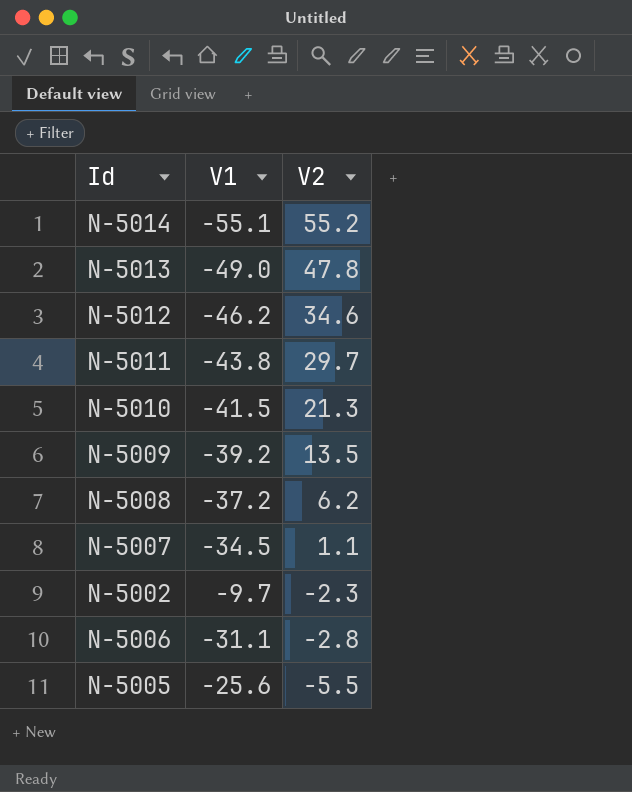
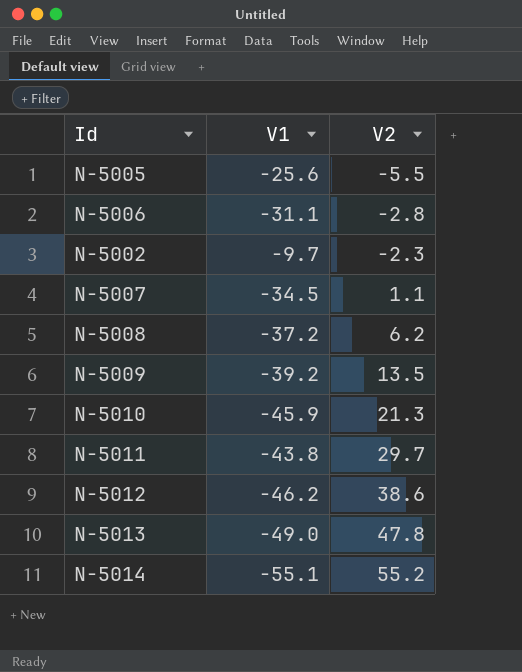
row order: V2 descending -> V2 ascending
N-5010 | V1: -41.5 -> -45.9
N-5012 | V2: 34.6 -> 38.6

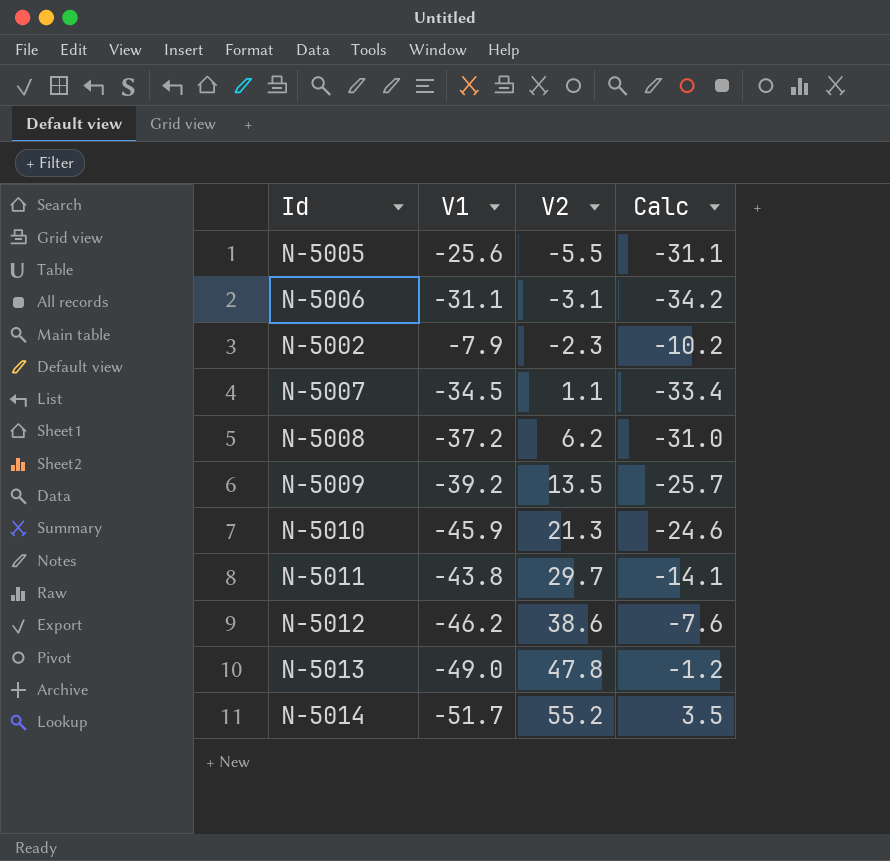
column Calc | formula: none -> [V1] + [V2]
N-5006 | V2: -2.8 -> -3.1
N-5002 | V1: -9.7 -> -7.9
N-5014 | V1: -55.1 -> -51.7

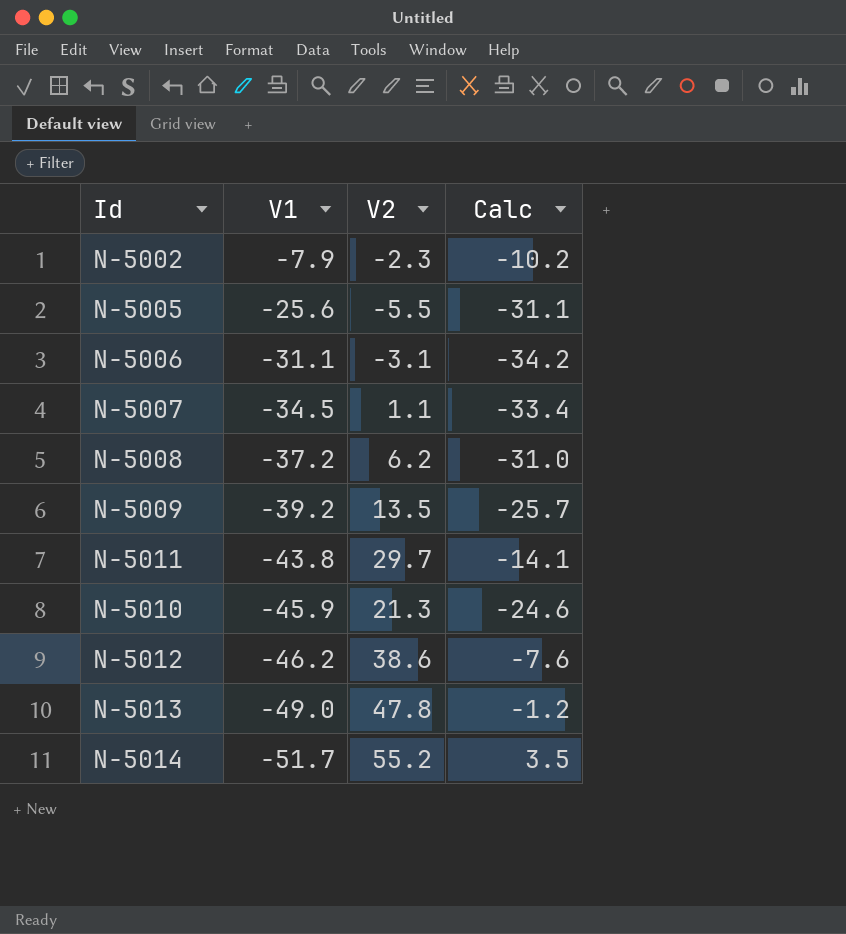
row order: V2 ascending -> V1 descending

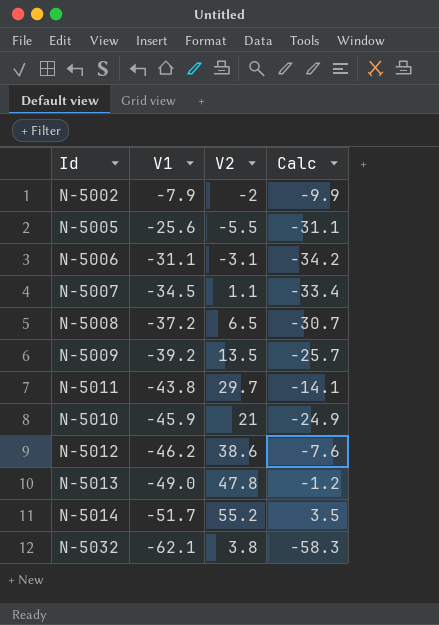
N-5002 | V2: -2.3 -> -2
N-5002 | Calc: -10.2 -> -9.9
N-5008 | V2: 6.2 -> 6.5
N-5008 | Calc: -31.0 -> -30.7
N-5010 | V2: 21.3 -> 21
N-5010 | Calc: -24.6 -> -24.9
row N-5032: none -> -62.1 | 3.8 | -58.3

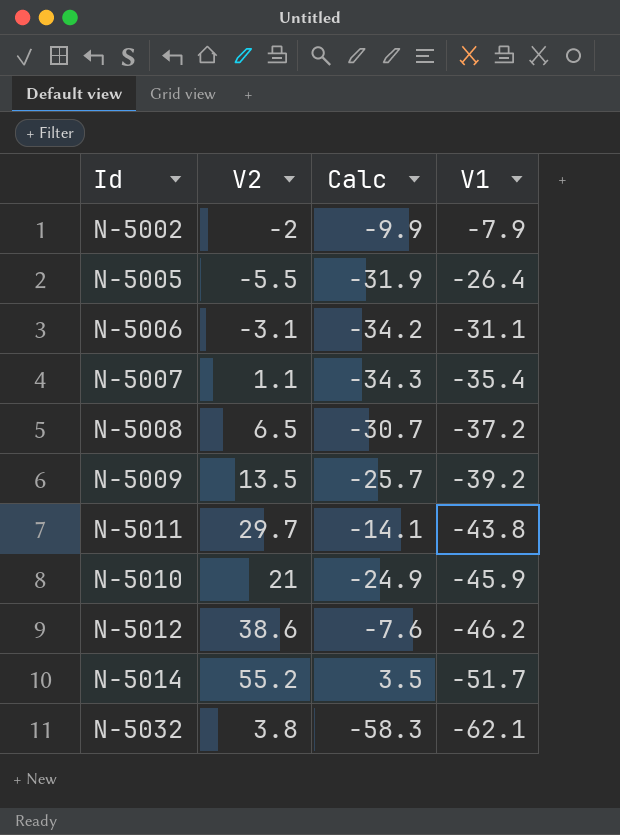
column V1 | position: 2 -> 4
row N-5013: -49.0 | 47.8 | -1.2 -> none
N-5005 | Calc: -31.1 -> -31.9
N-5005 | V1: -25.6 -> -26.4
N-5007 | Calc: -33.4 -> -34.3
N-5007 | V1: -34.5 -> -35.4

